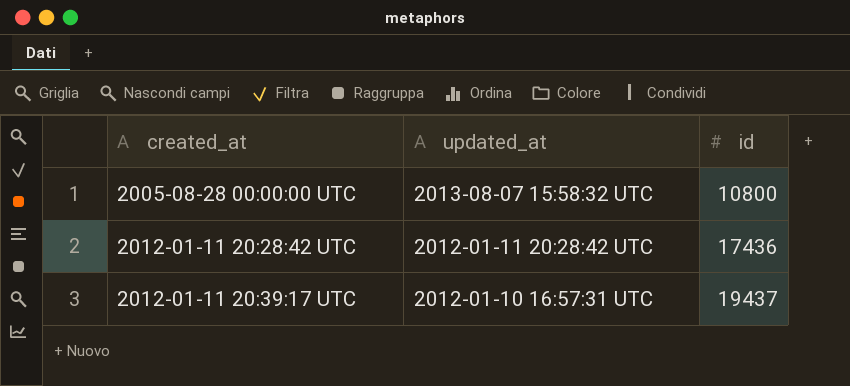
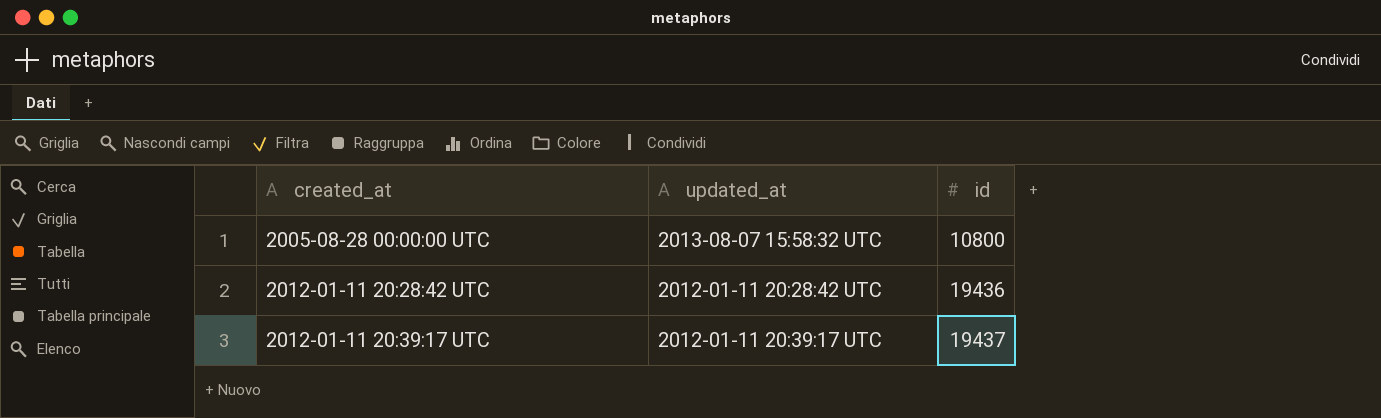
2012-01-11 20:28:42 UTC | id: 17436 -> 19436
2012-01-11 20:39:17 UTC | updated_at: 2012-01-10 16:57:31 UTC -> 2012-01-11 20:39:17 UTC

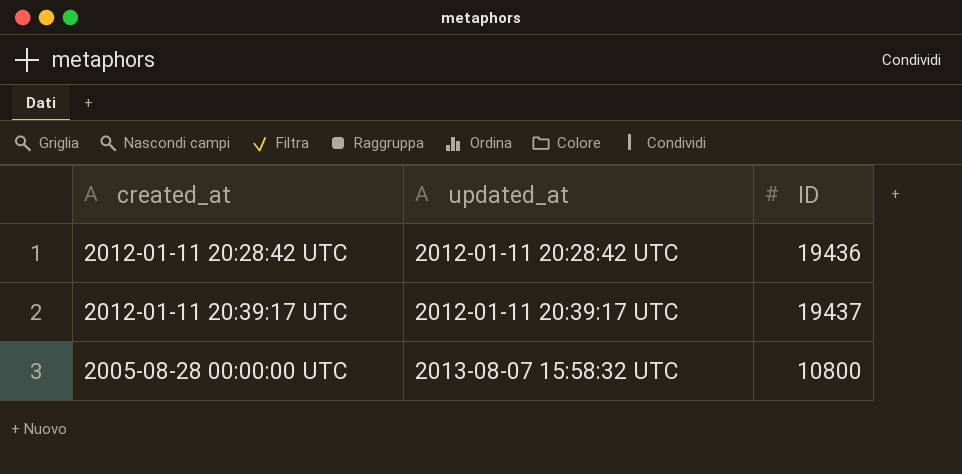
row order: created_at ascending -> updated_at ascending
column name: id -> ID

